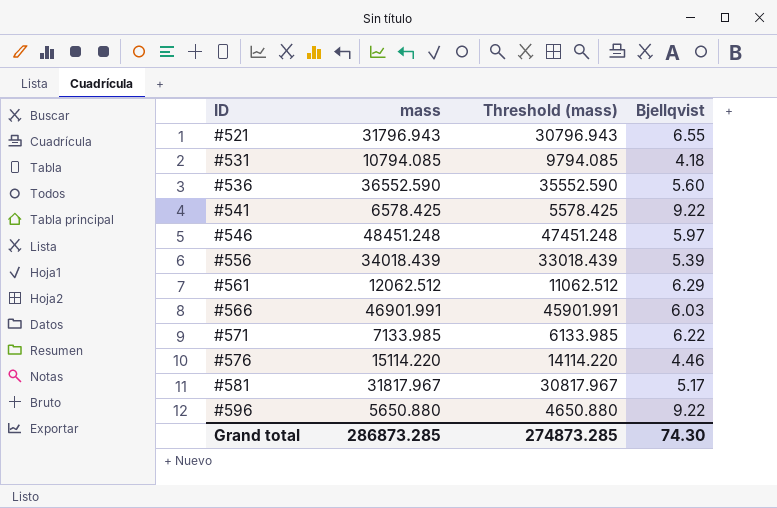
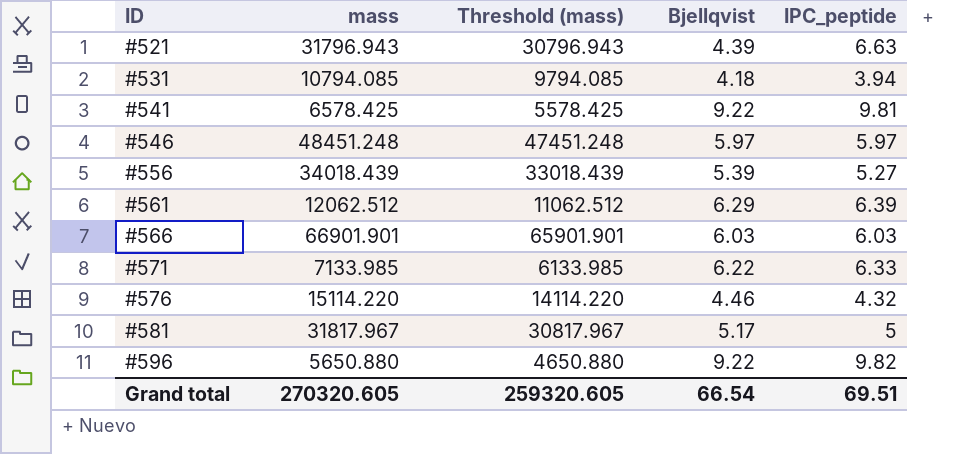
column IPC_peptide | position: none -> 5
row #536: 36552.590 | 35552.590 | 5.60 -> none
#521 | Bjellqvist: 6.55 -> 4.39
#566 | mass: 46901.991 -> 66901.901
#566 | Threshold (mass): 45901.991 -> 65901.901
Grand total | mass: 286873.285 -> 270320.605
Grand total | Threshold (mass): 274873.285 -> 259320.605
Grand total | Bjellqvist: 74.30 -> 66.54

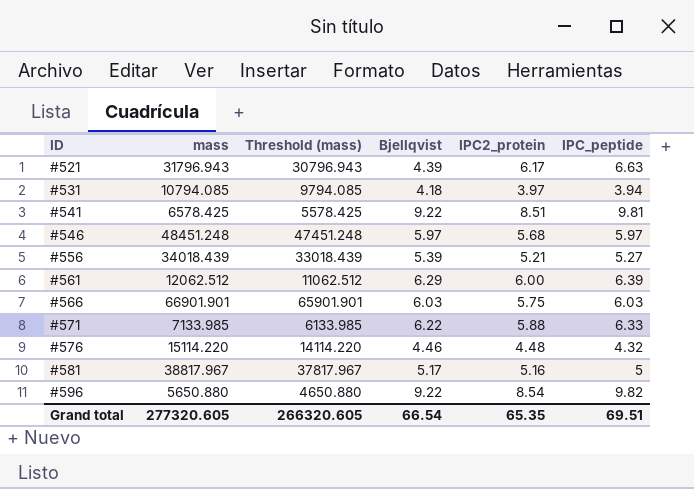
column IPC2_protein | position: none -> 5
#581 | mass: 31817.967 -> 38817.967
#581 | Threshold (mass): 30817.967 -> 37817.967
Grand total | mass: 270320.605 -> 277320.605
Grand total | Threshold (mass): 259320.605 -> 266320.605

